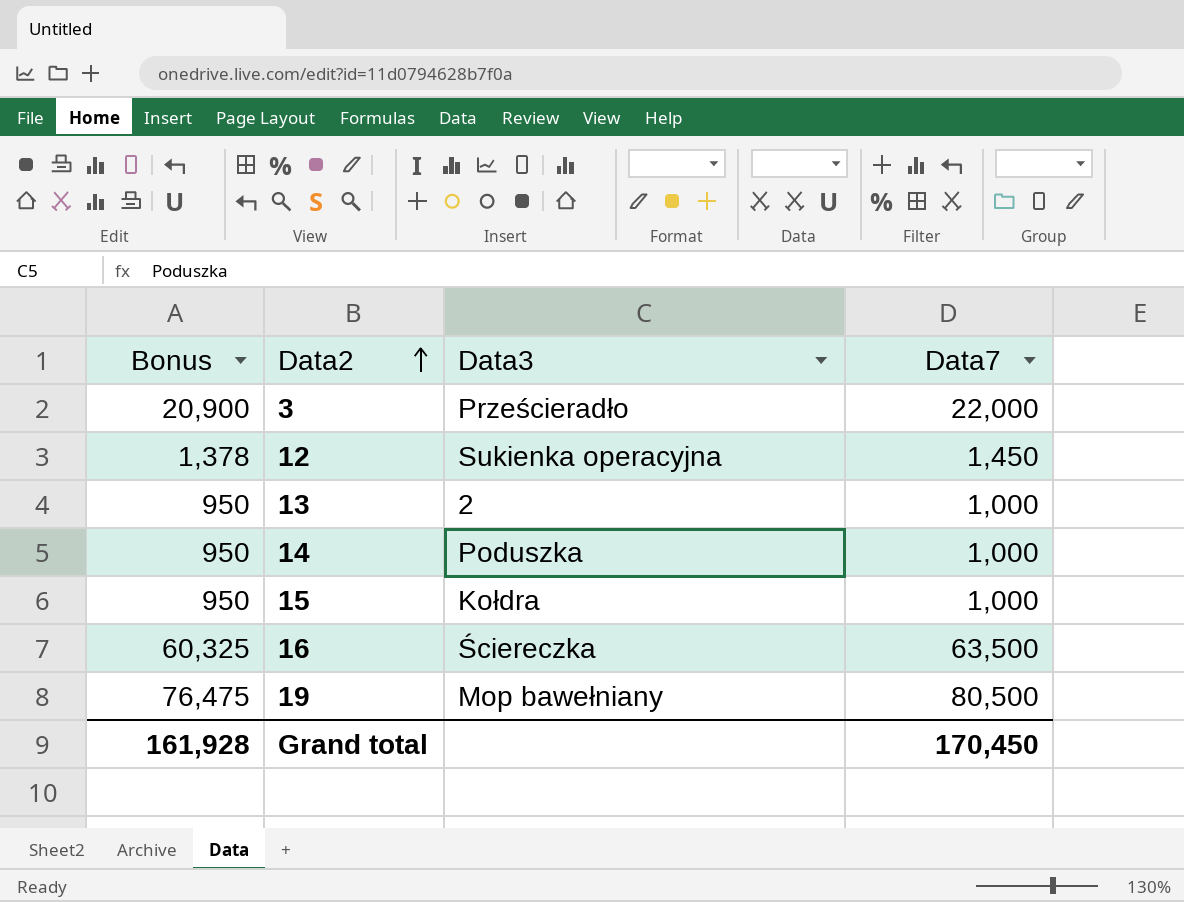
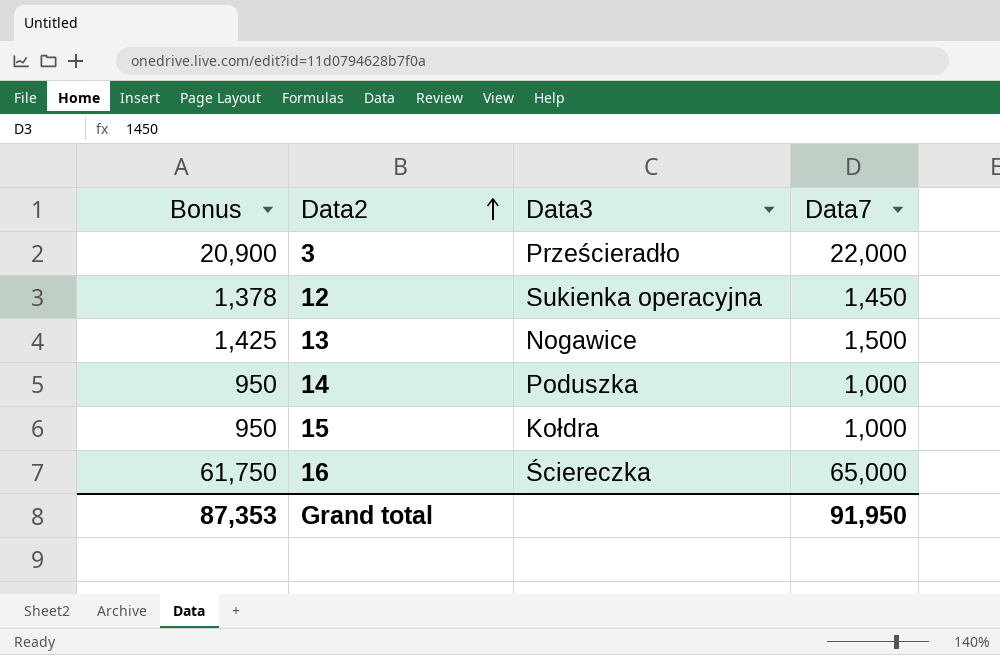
row 19: 76,475 | Mop bawełniany | 80,500 -> none
13 | Bonus: 950 -> 1,425
13 | Data3: 2 -> Nogawice
13 | Data7: 1,000 -> 1,500
16 | Bonus: 60,325 -> 61,750
16 | Data7: 63,500 -> 65,000
Grand total | Bonus: 161,928 -> 87,353
Grand total | Data7: 170,450 -> 91,950

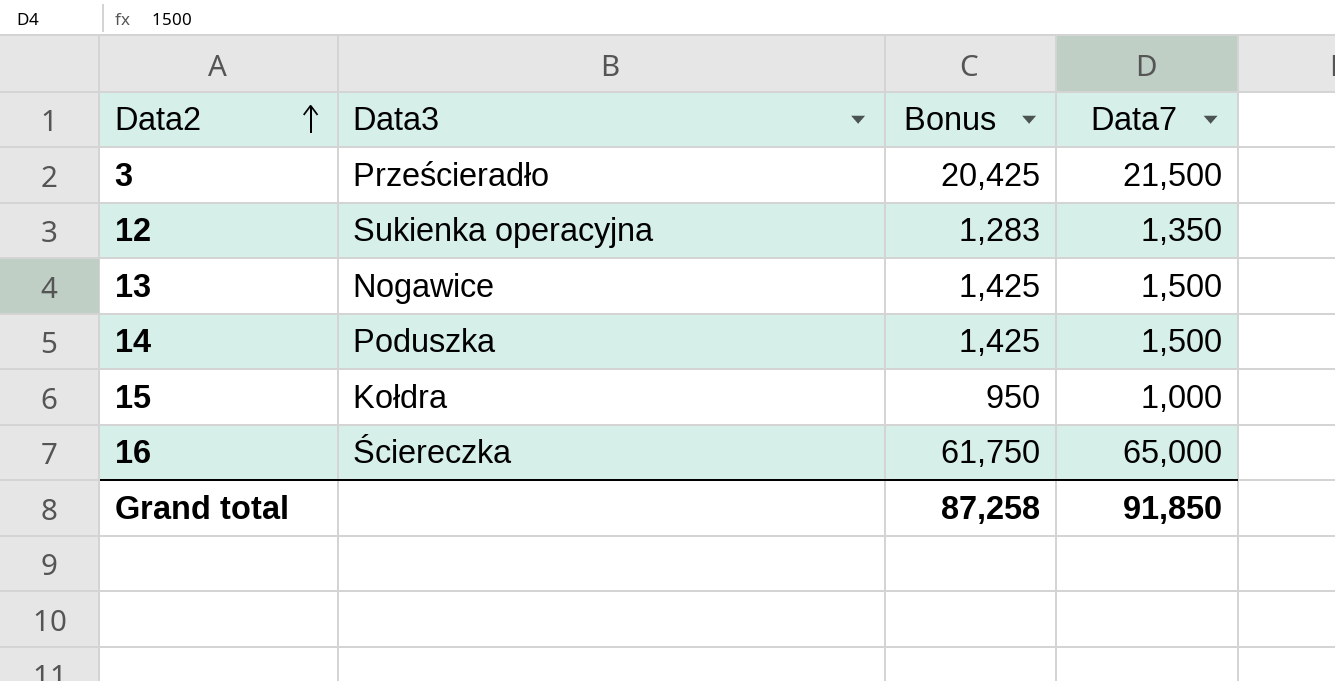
column Bonus | position: 1 -> 3
3 | Bonus: 20,900 -> 20,425
3 | Data7: 22,000 -> 21,500
12 | Bonus: 1,378 -> 1,283
12 | Data7: 1,450 -> 1,350
14 | Bonus: 950 -> 1,425
14 | Data7: 1,000 -> 1,500
Grand total | Bonus: 87,353 -> 87,258
Grand total | Data7: 91,950 -> 91,850

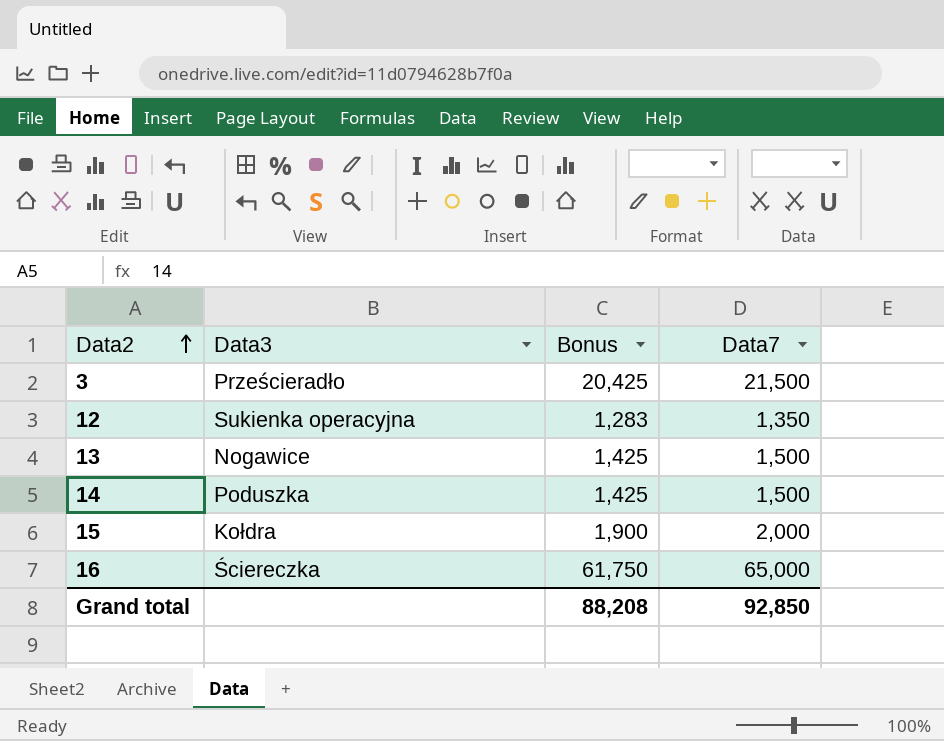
15 | Bonus: 950 -> 1,900
15 | Data7: 1,000 -> 2,000
Grand total | Bonus: 87,258 -> 88,208
Grand total | Data7: 91,850 -> 92,850

